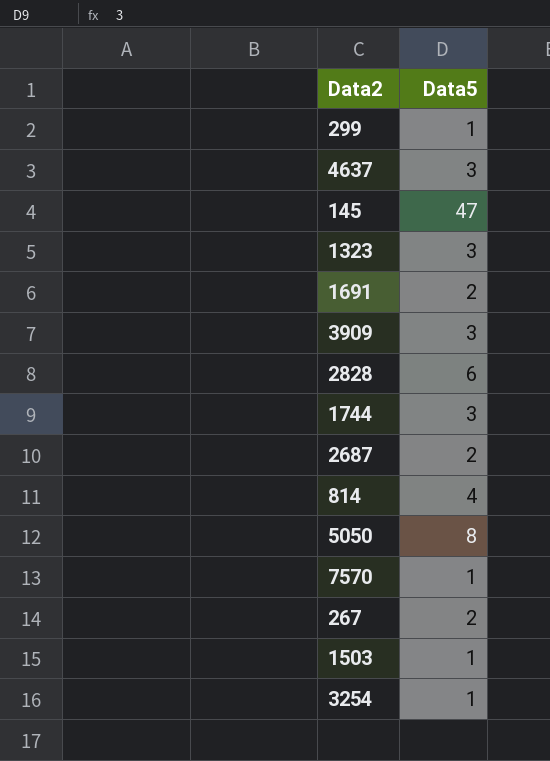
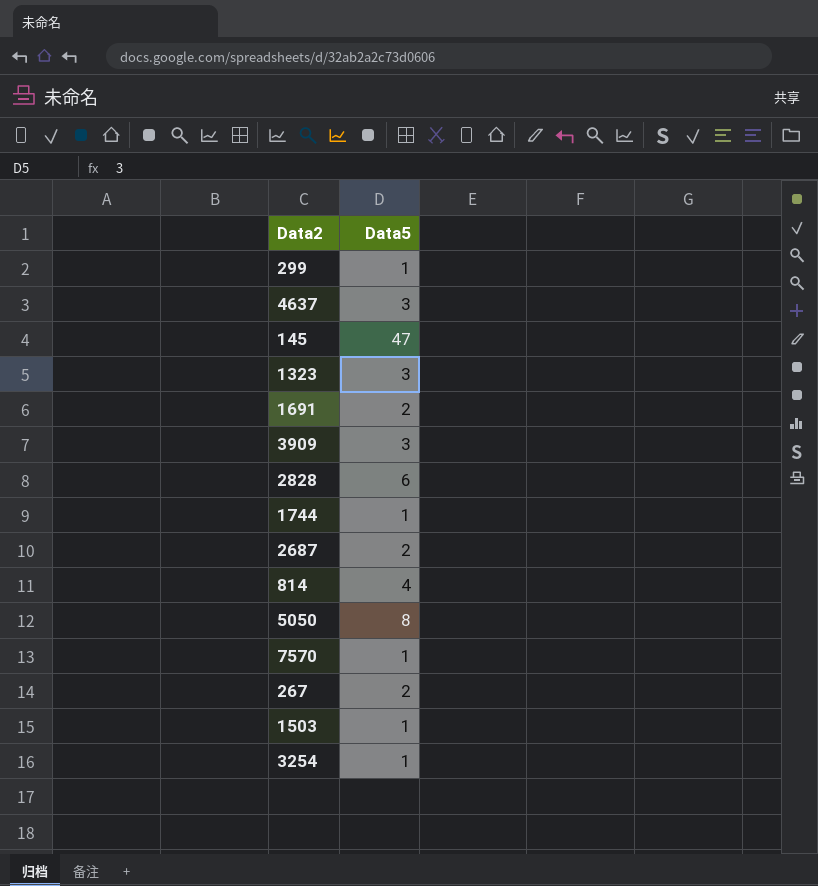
1744 | Data5: 3 -> 1

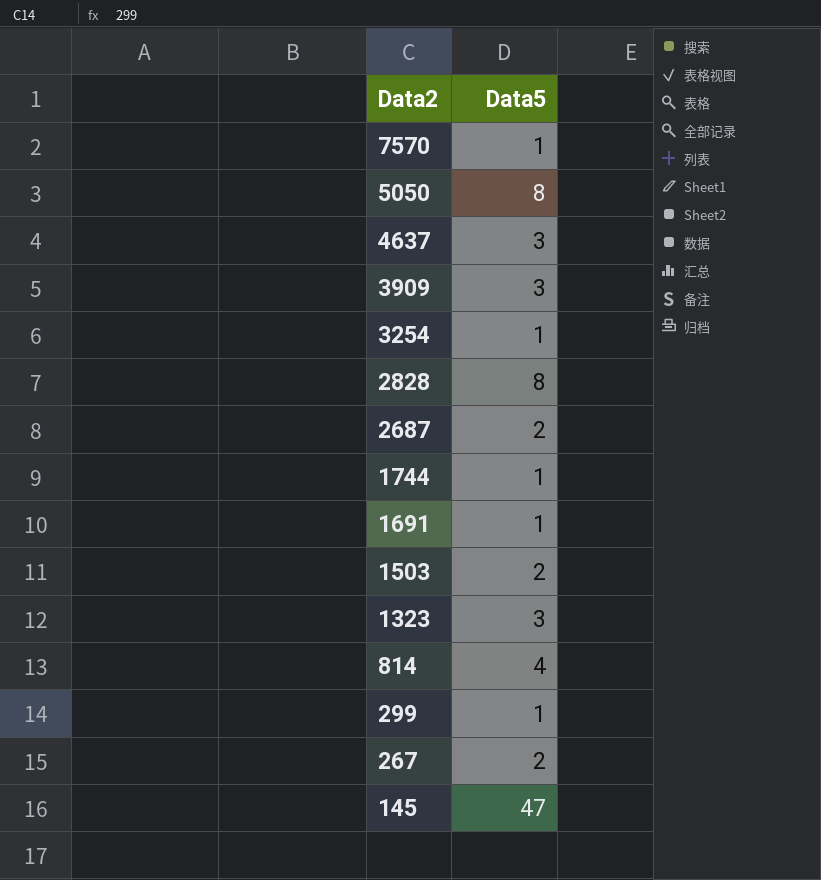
row order: none -> Data2 descending
2828 | Data5: 6 -> 8
1691 | Data5: 2 -> 1
1503 | Data5: 1 -> 2

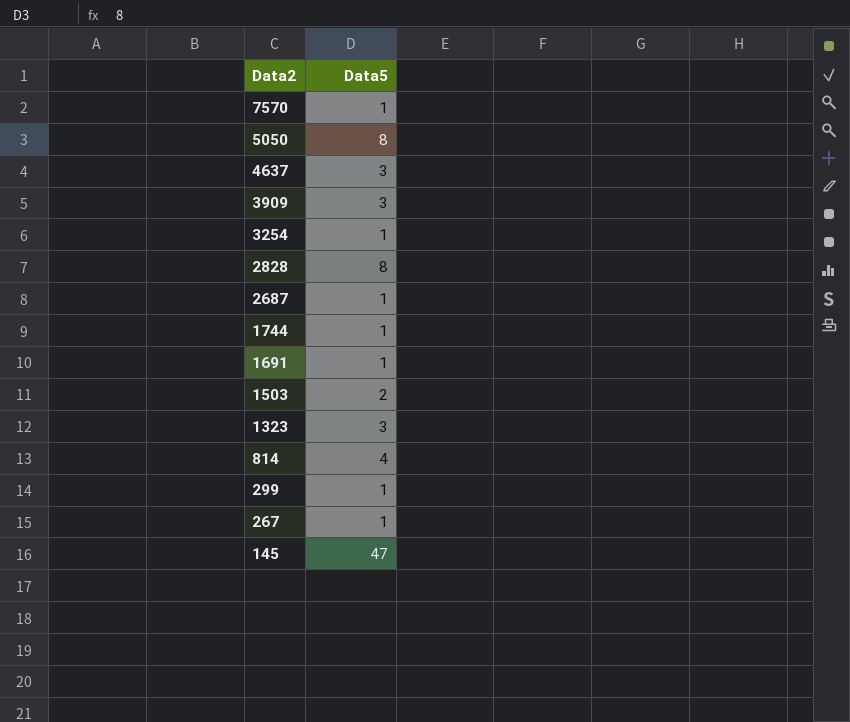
2687 | Data5: 2 -> 1
267 | Data5: 2 -> 1

